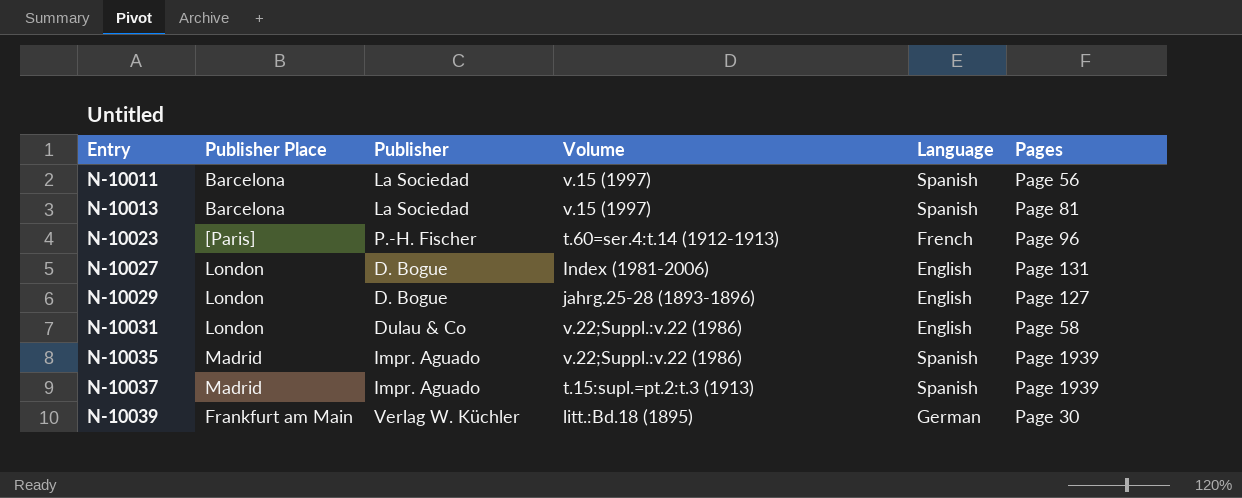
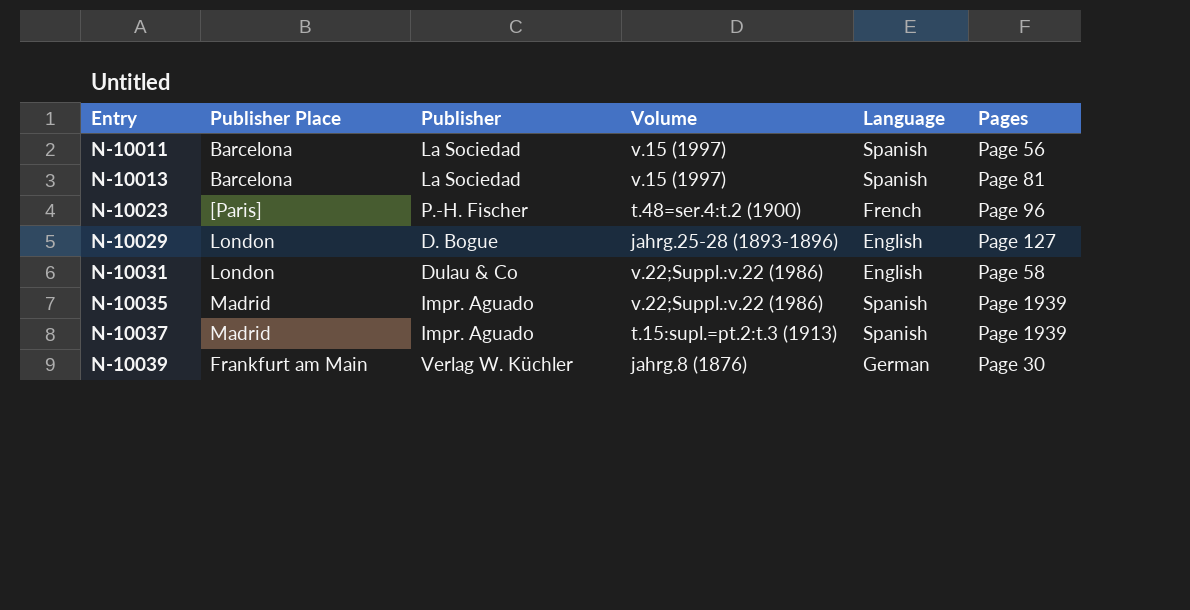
row N-10027: London | D. Bogue | Index (1981-2006) | English | Page 131 -> none
N-10023 | Volume: t.60=ser.4:t.14 (1912-1913) -> t.48=ser.4:t.2 (1900)
N-10039 | Volume: litt.:Bd.18 (1895) -> jahrg.8 (1876)

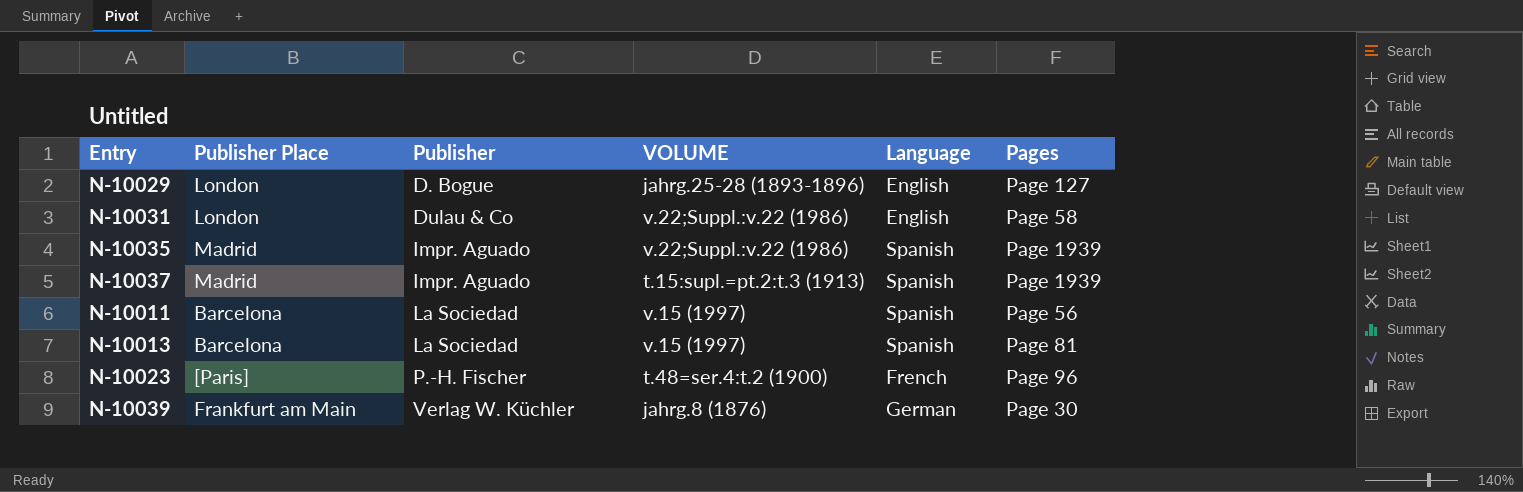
row order: Entry ascending -> Publisher ascending
column name: Volume -> VOLUME

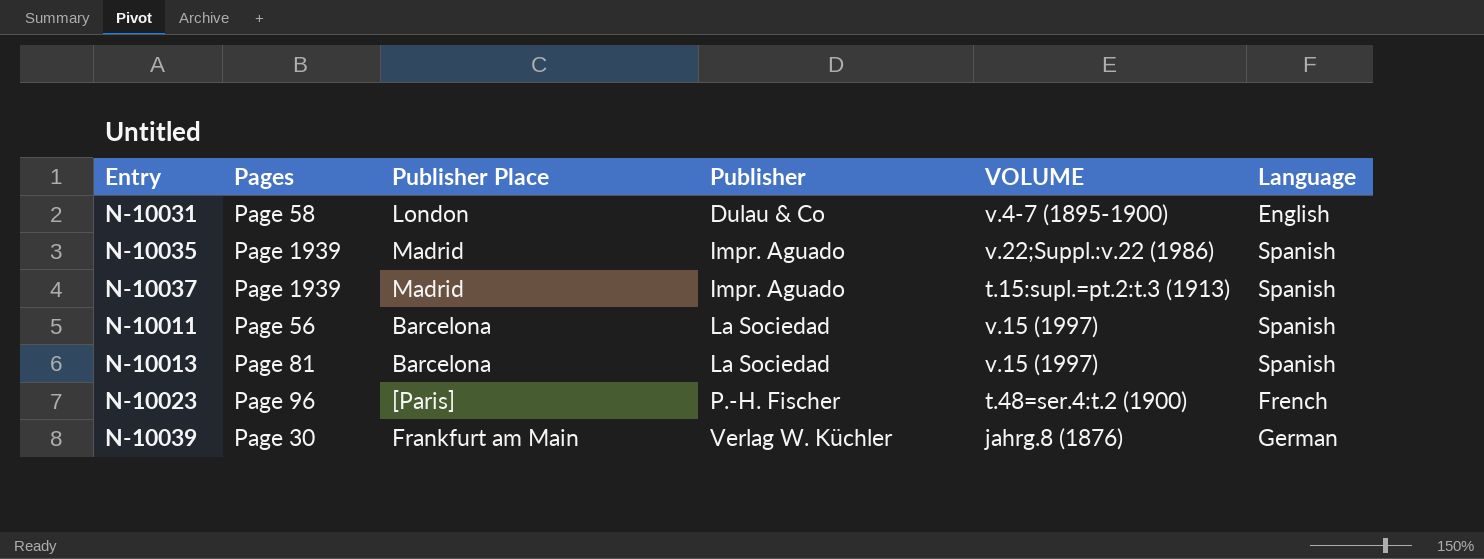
column Pages | position: 6 -> 2
row N-10029: London | D. Bogue | jahrg.25-28 (1893-1896) | English | Page 127 -> none
N-10031 | VOLUME: v.22;Suppl.:v.22 (1986) -> v.4-7 (1895-1900)

